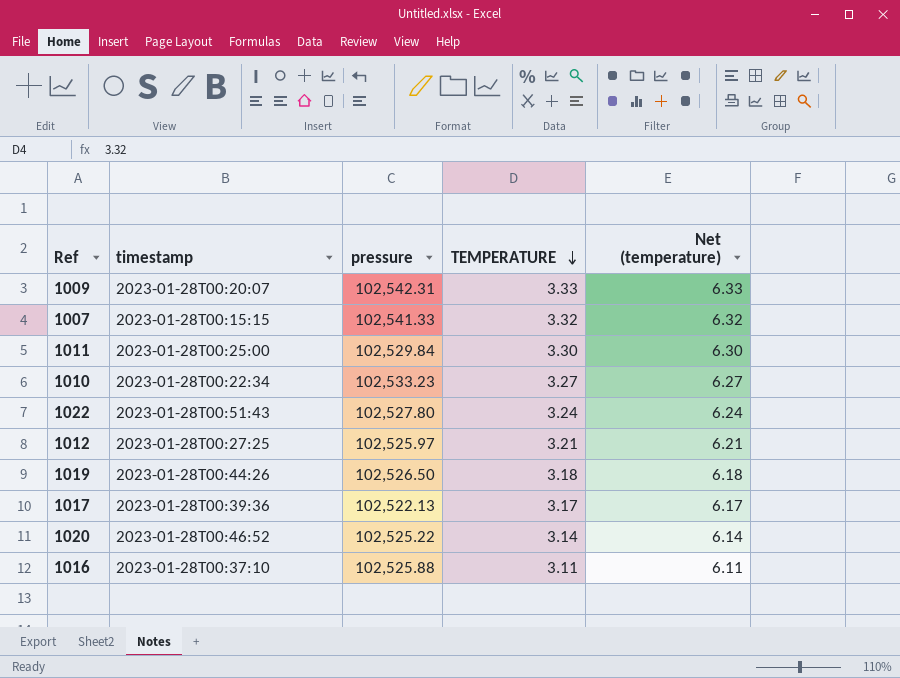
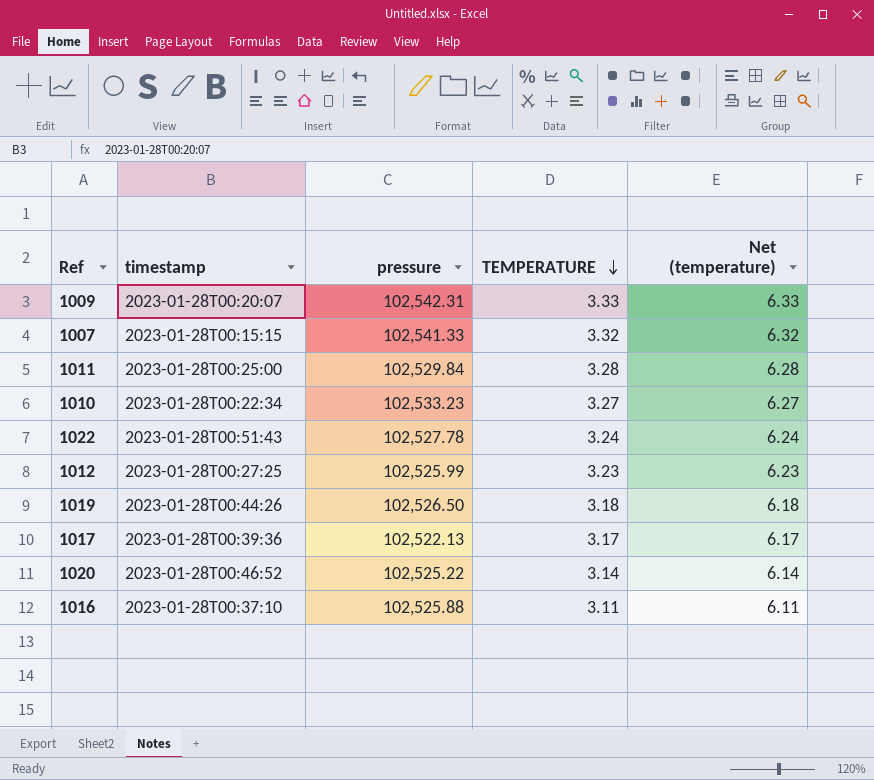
1011 | TEMPERATURE: 3.30 -> 3.28
1011 | Net (temperature): 6.30 -> 6.28
1022 | pressure: 102,527.80 -> 102,527.78
1012 | pressure: 102,525.97 -> 102,525.99
1012 | TEMPERATURE: 3.21 -> 3.23
1012 | Net (temperature): 6.21 -> 6.23

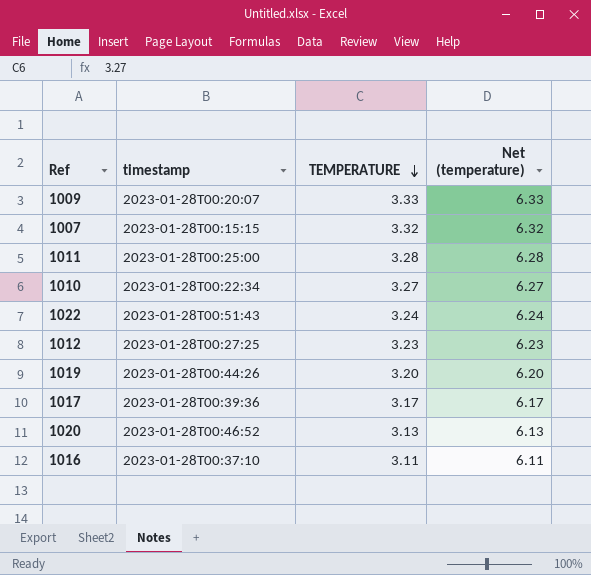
column pressure | position: 3 -> none
1019 | TEMPERATURE: 3.18 -> 3.20
1019 | Net (temperature): 6.18 -> 6.20
1020 | TEMPERATURE: 3.14 -> 3.13
1020 | Net (temperature): 6.14 -> 6.13

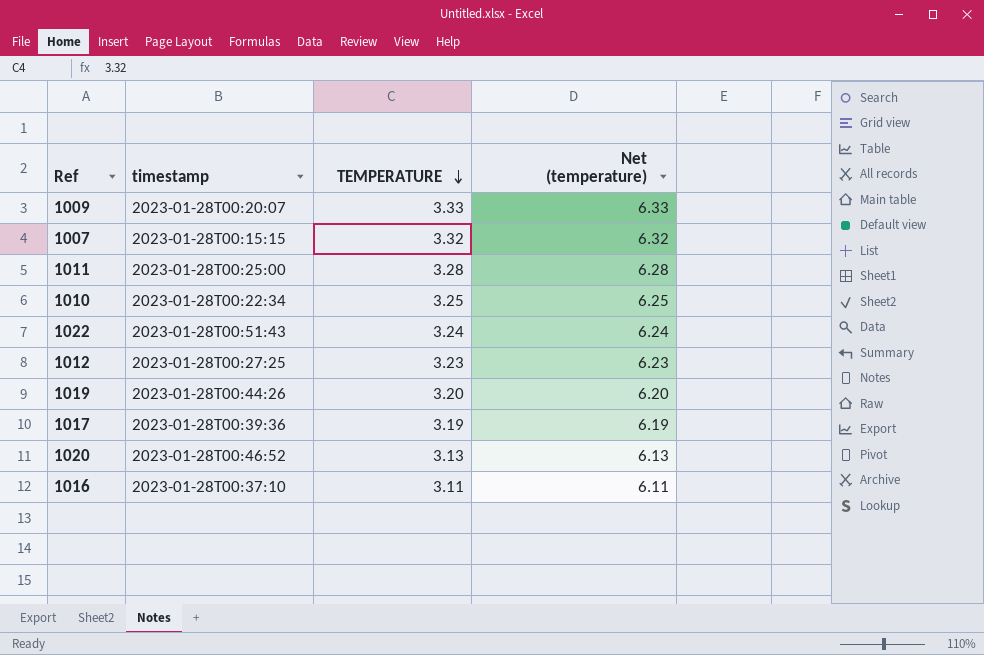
1010 | TEMPERATURE: 3.27 -> 3.25
1010 | Net (temperature): 6.27 -> 6.25
1017 | TEMPERATURE: 3.17 -> 3.19
1017 | Net (temperature): 6.17 -> 6.19

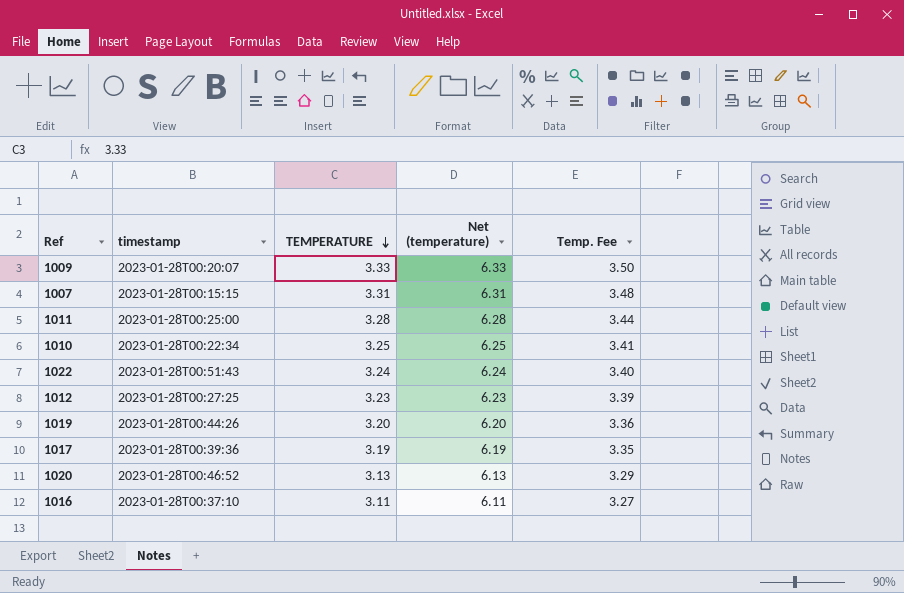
column Temp. Fee | formula: none -> [TEMPERATURE] * 1.05
1007 | TEMPERATURE: 3.32 -> 3.31
1007 | Net (temperature): 6.32 -> 6.31

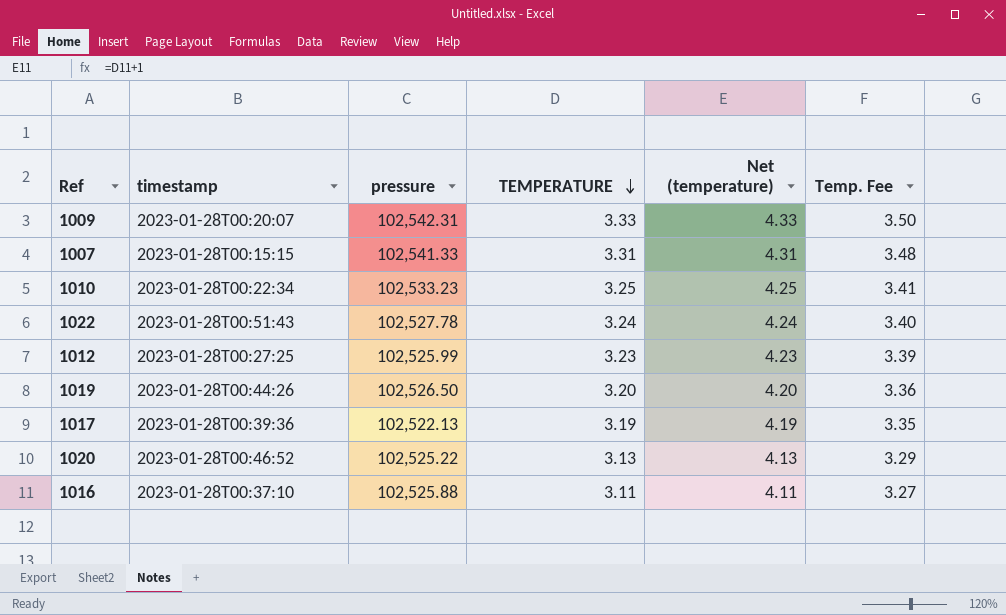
column pressure | position: none -> 3
column Net (temperature) | formula: [TEMPERATURE] + 3 -> [TEMPERATURE] + 1
row 1011: 2023-01-28T00:25:00 | 3.28 | 6.28 | 3.44 -> none

